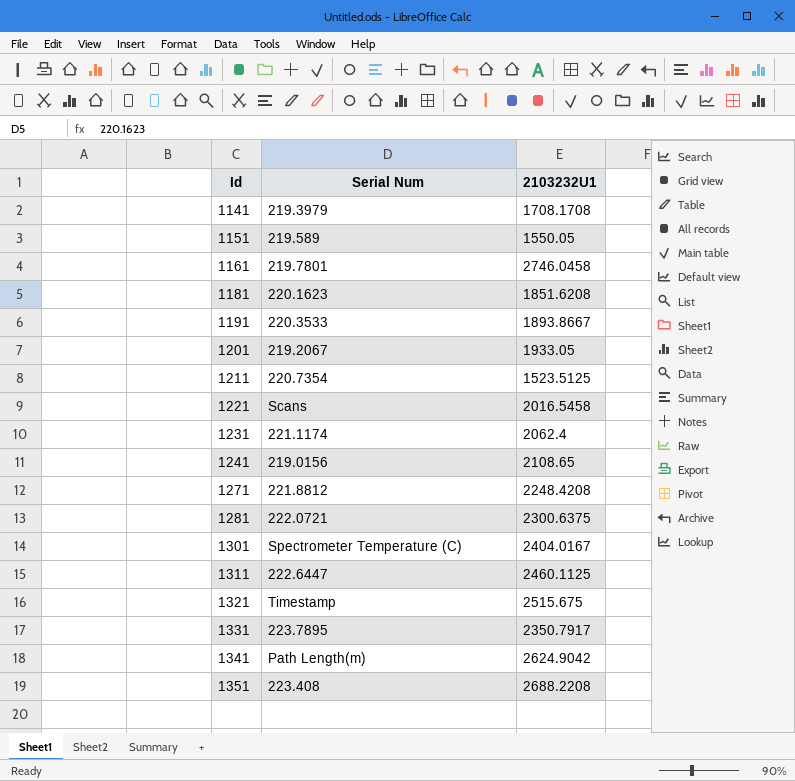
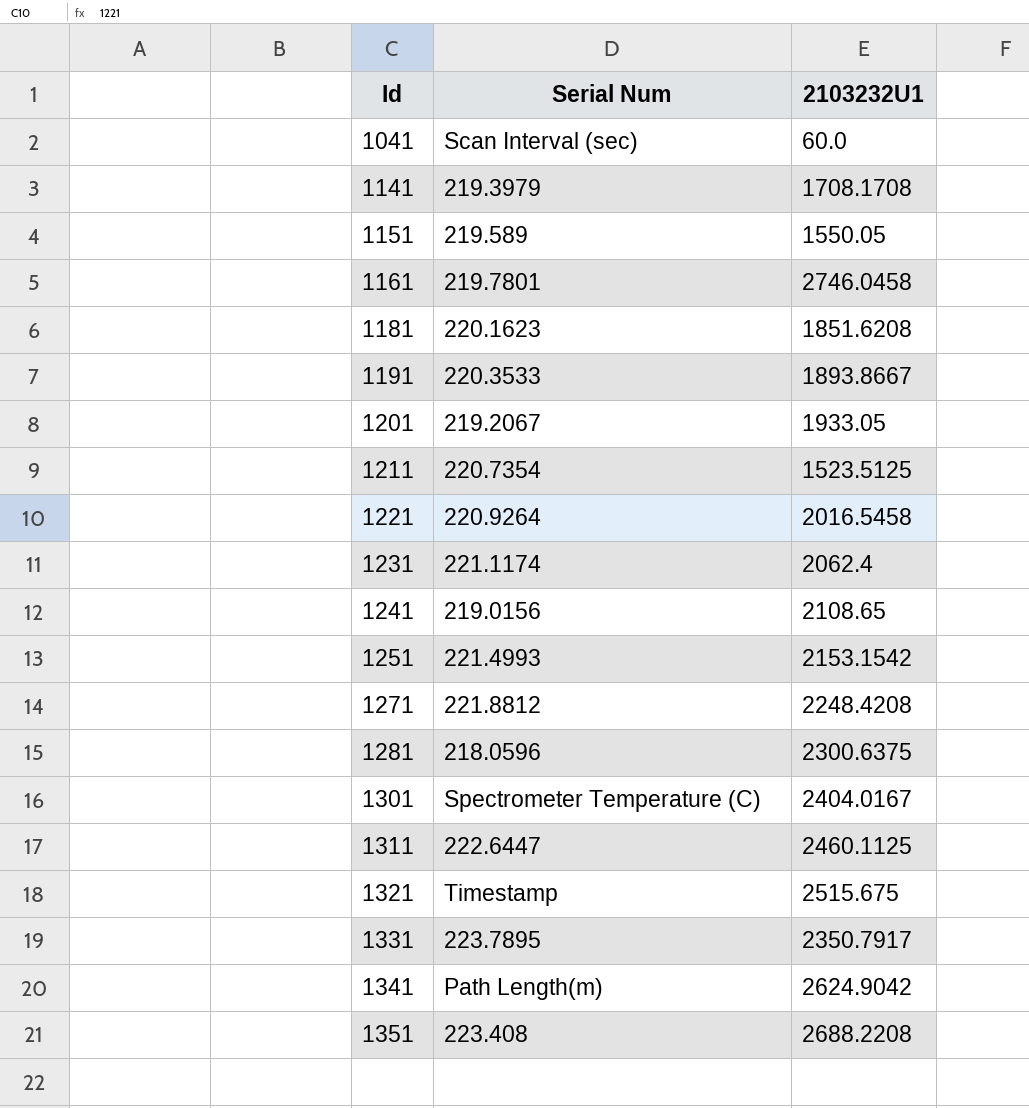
row 1041: none -> Scan Interval (sec) | 60.0
1221 | Serial Num: Scans -> 220.9264
row 1251: none -> 221.4993 | 2153.1542
1281 | Serial Num: 222.0721 -> 218.0596

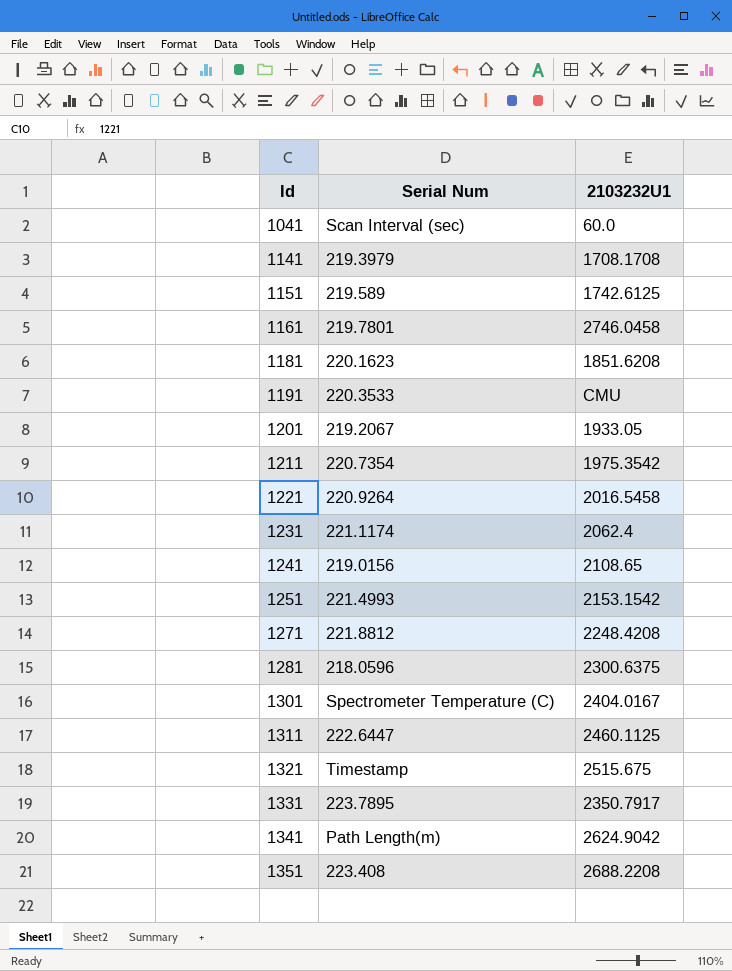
1151 | 2103232U1: 1550.05 -> 1742.6125
1191 | 2103232U1: 1893.8667 -> CMU
1211 | 2103232U1: 1523.5125 -> 1975.3542

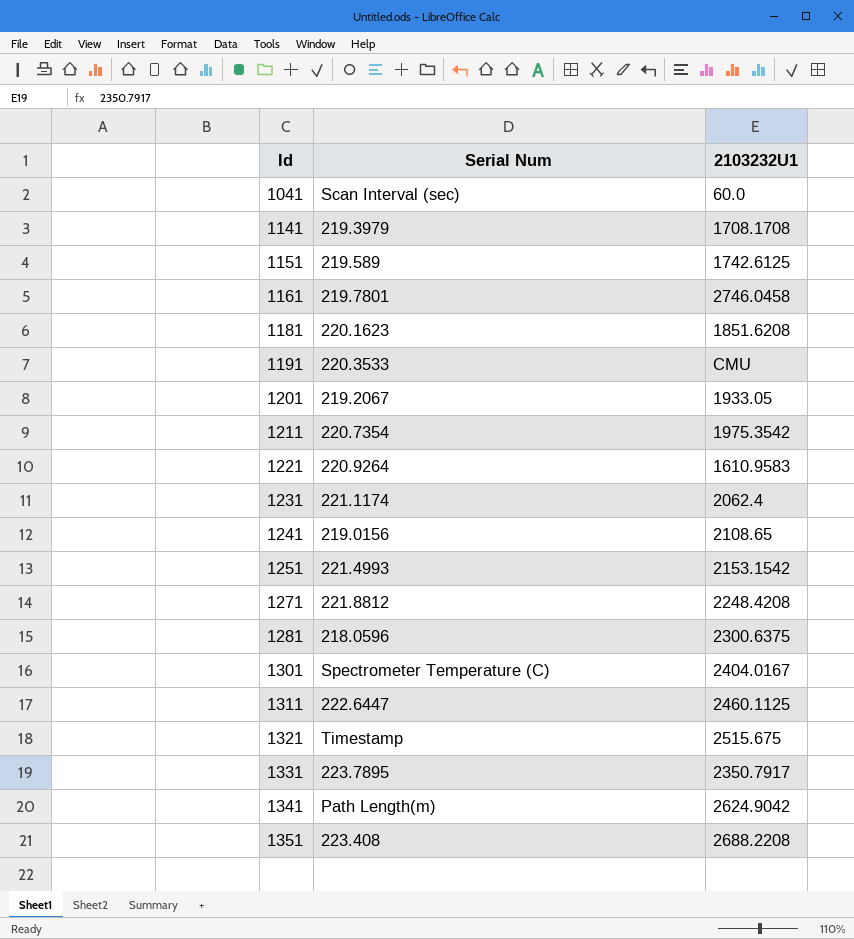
1221 | 2103232U1: 2016.5458 -> 1610.9583

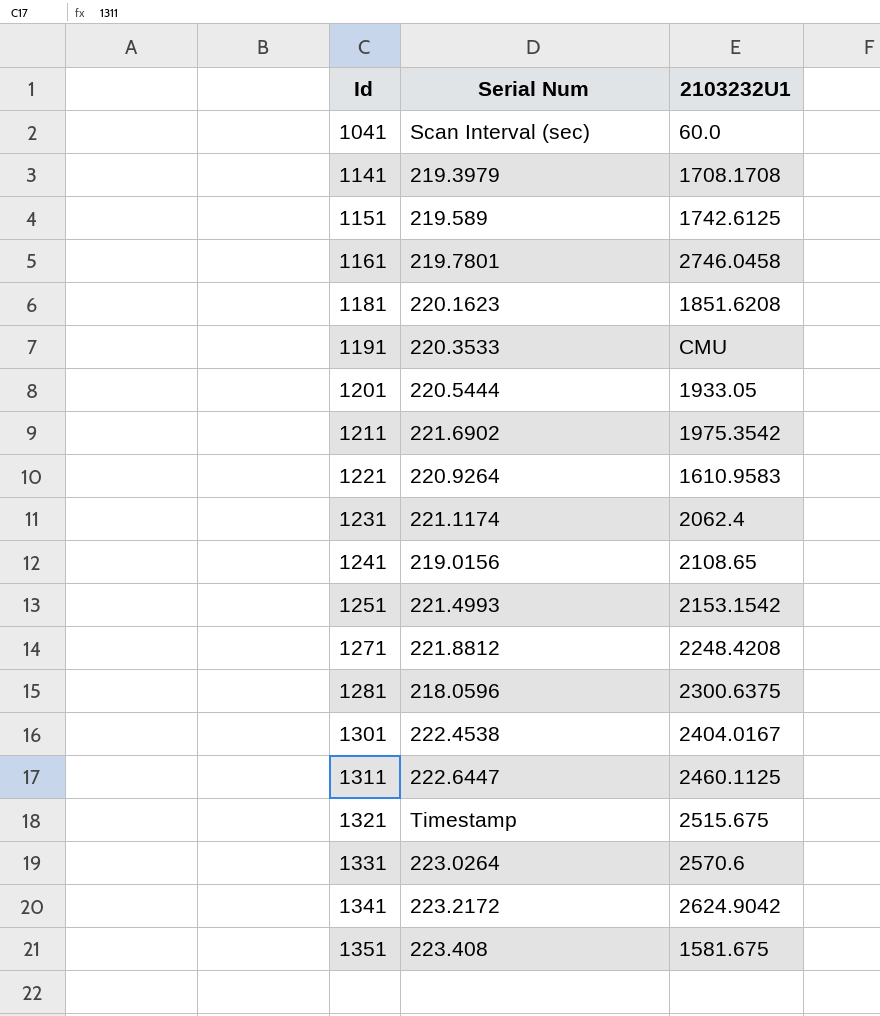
1201 | Serial Num: 219.2067 -> 220.5444
1211 | Serial Num: 220.7354 -> 221.6902
1301 | Serial Num: Spectrometer Temperature (C) -> 222.4538
1331 | Serial Num: 223.7895 -> 223.0264
1331 | 2103232U1: 2350.7917 -> 2570.6
1341 | Serial Num: Path Length(m) -> 223.2172
1351 | 2103232U1: 2688.2208 -> 1581.675

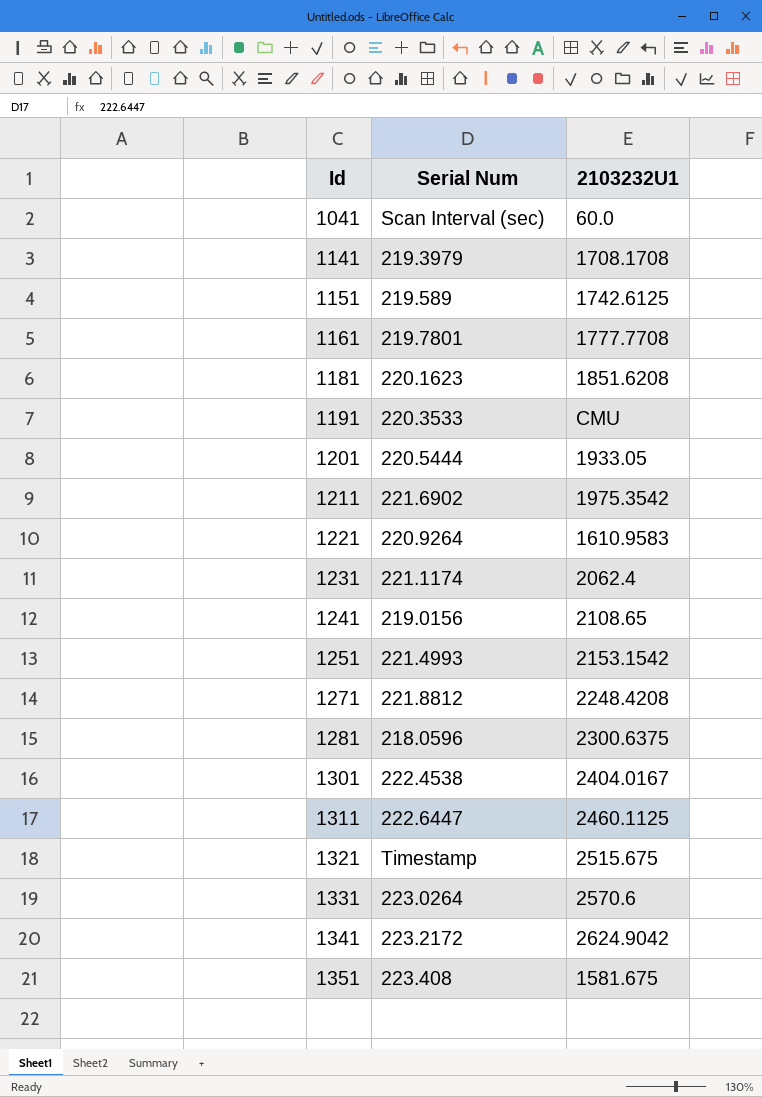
1161 | 2103232U1: 2746.0458 -> 1777.7708

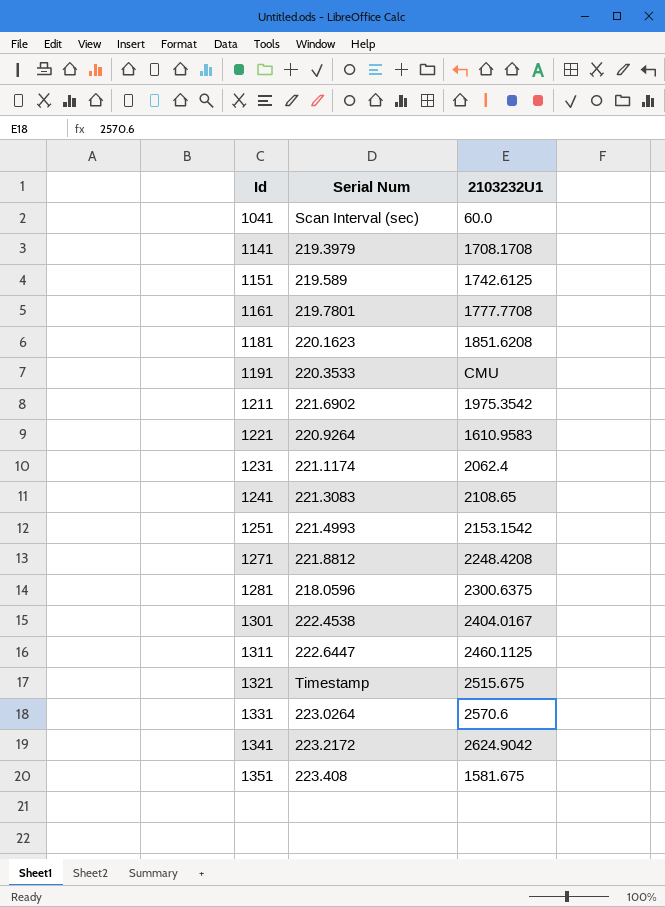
row 1201: 220.5444 | 1933.05 -> none
1241 | Serial Num: 219.0156 -> 221.3083

